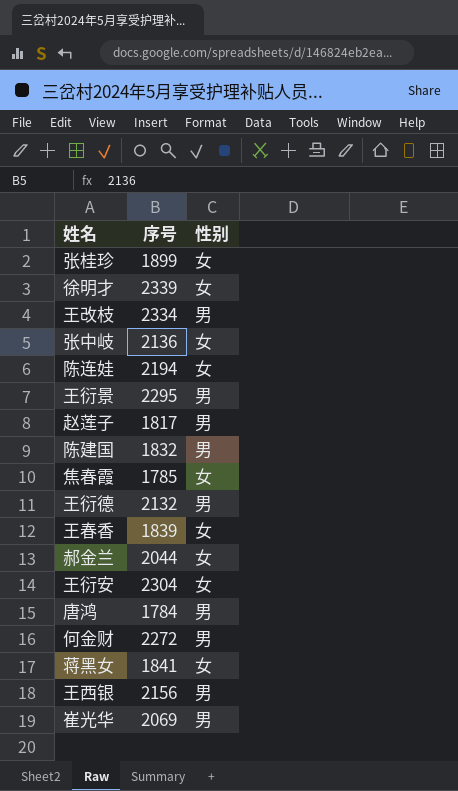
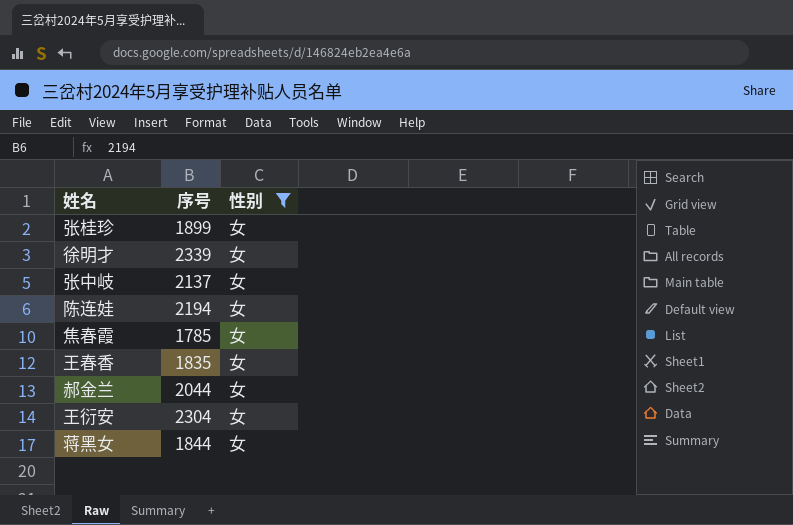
filter: none -> 性别 = 女
张中岐 | 序号: 2136 -> 2137
王春香 | 序号: 1839 -> 1835
蒋黑女 | 序号: 1841 -> 1844

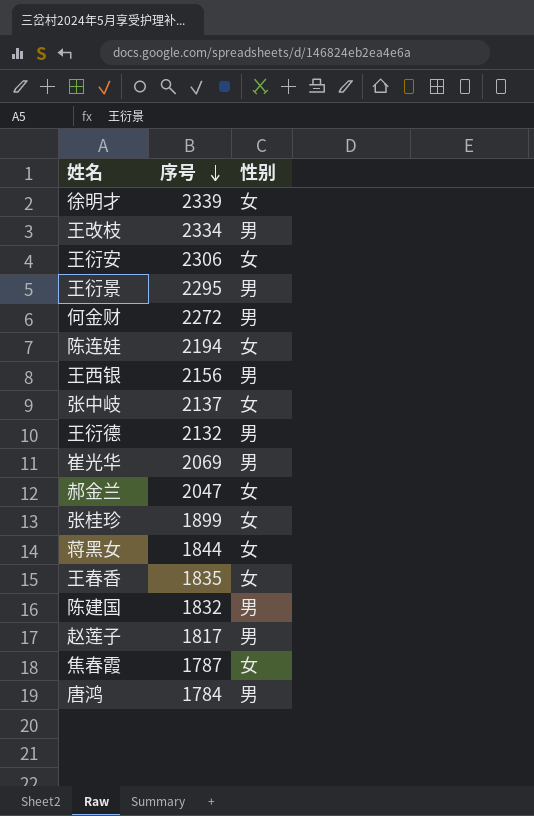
filter: 性别 = 女 -> none
row order: none -> 序号 descending
王衍安 | 序号: 2304 -> 2306
郝金兰 | 序号: 2044 -> 2047
焦春霞 | 序号: 1785 -> 1787

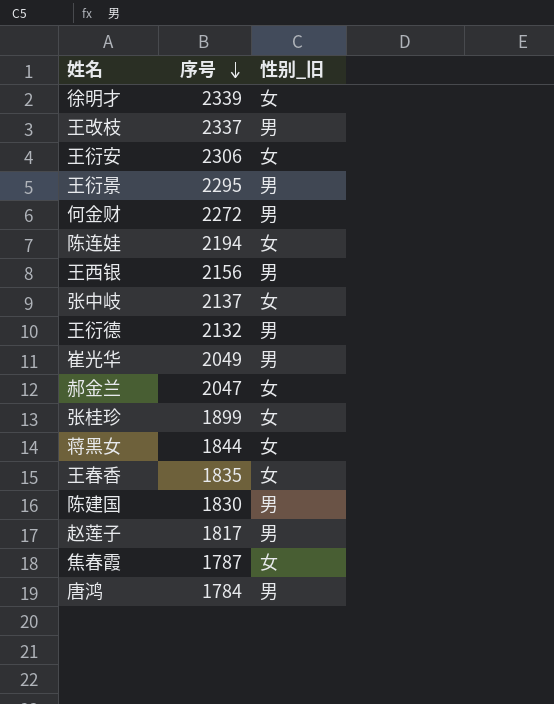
column name: 性别 -> 性别_旧
王改枝 | 序号: 2334 -> 2337
崔光华 | 序号: 2069 -> 2049
陈建国 | 序号: 1832 -> 1830

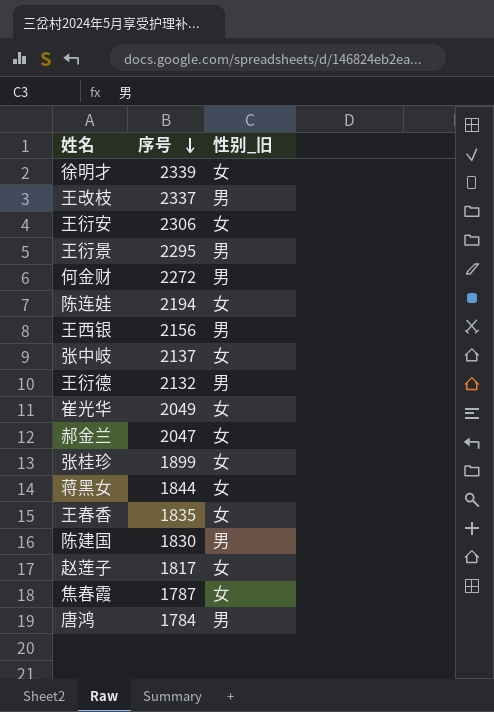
崔光华 | 性别_旧: 男 -> 女
赵莲子 | 性别_旧: 男 -> 女

